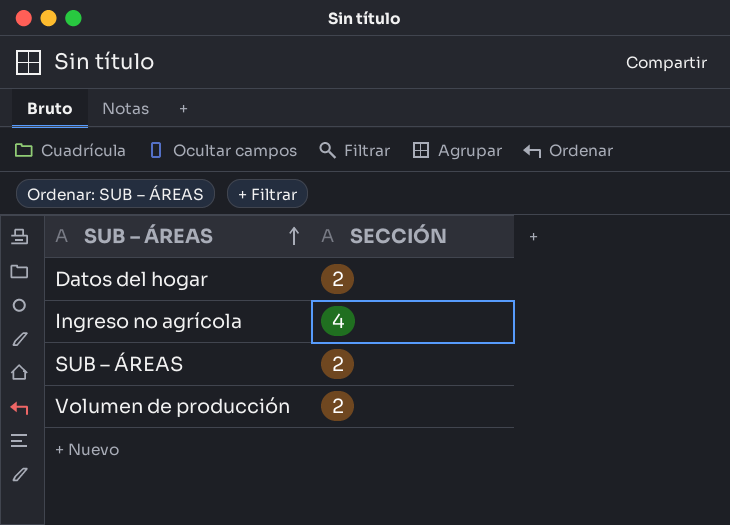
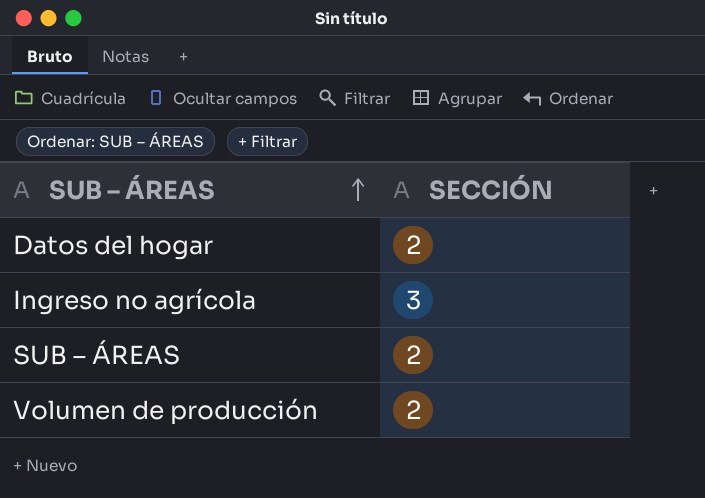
Ingreso no agrícola | SECCIÓN: 4 -> 3

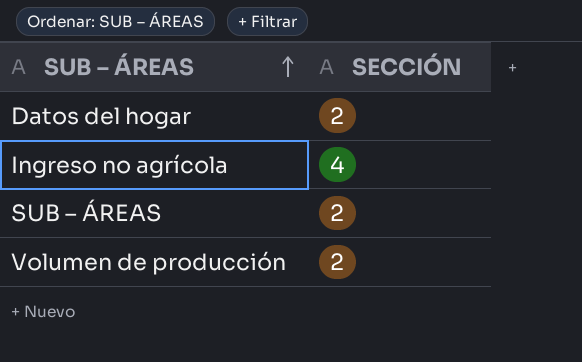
Ingreso no agrícola | SECCIÓN: 3 -> 4

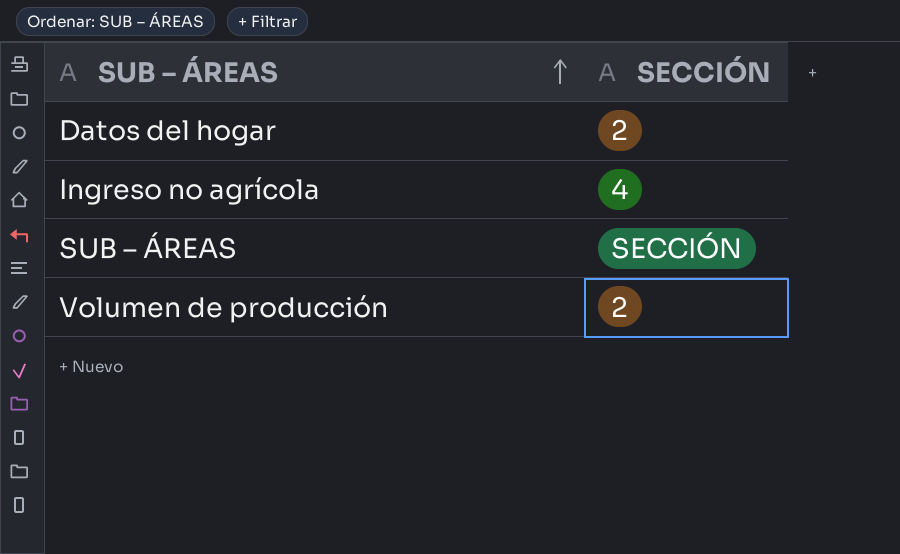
SUB – ÁREAS | SECCIÓN: 2 -> SECCIÓN

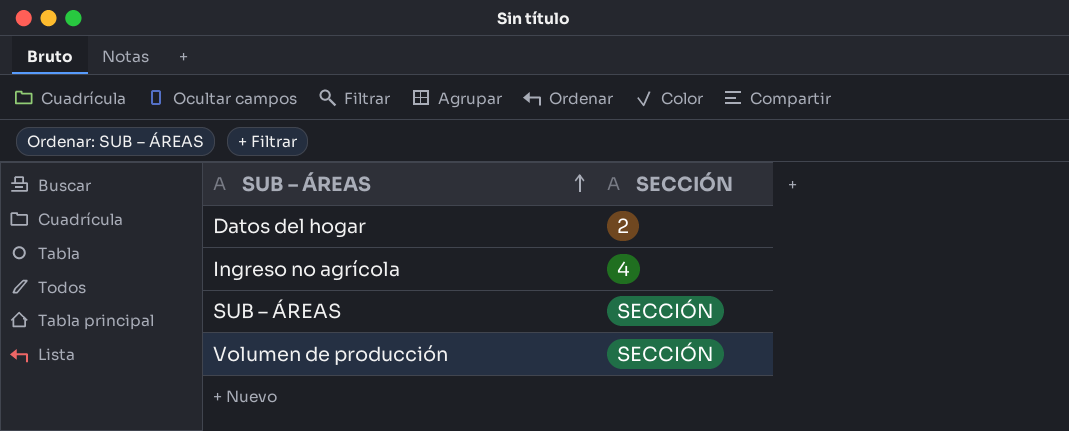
Volumen de producción | SECCIÓN: 2 -> SECCIÓN

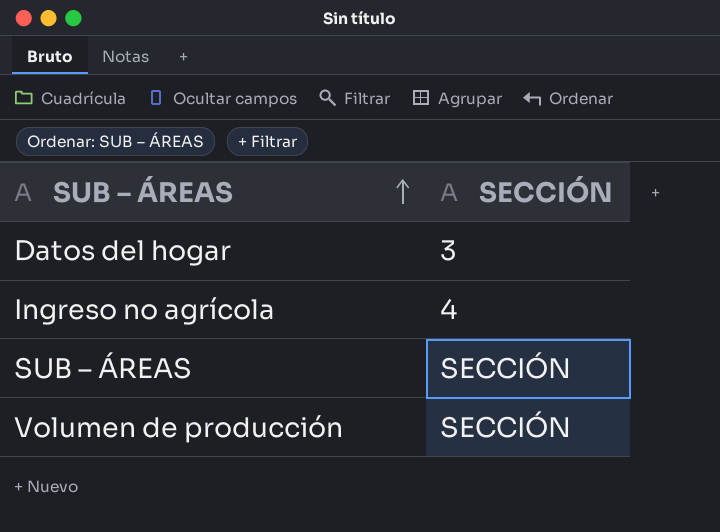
Datos del hogar | SECCIÓN: 2 -> 3

